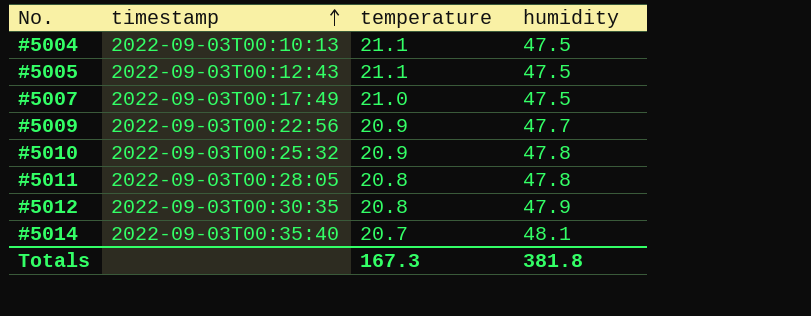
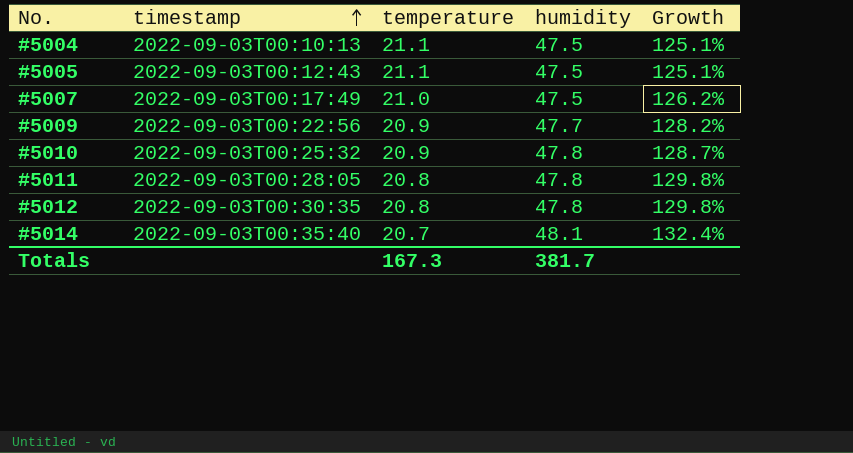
column Growth | formula: none -> ([humidity] - [temperature]) / [temperature]
#5012 | humidity: 47.9 -> 47.8
Totals | humidity: 381.8 -> 381.7

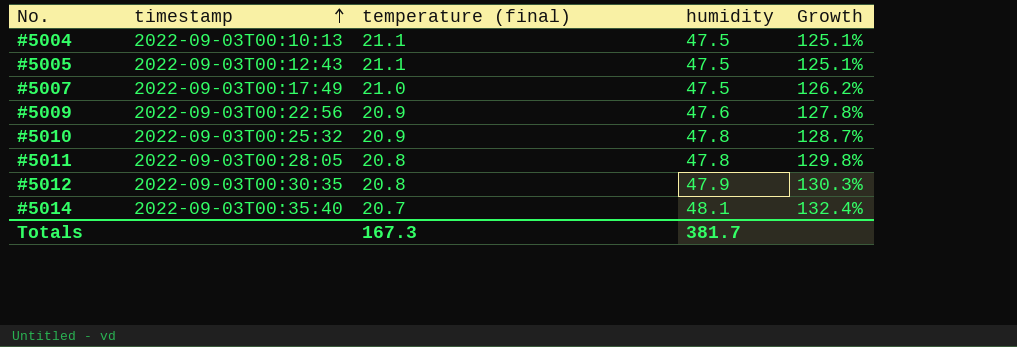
column name: temperature -> temperature (final)
#5009 | humidity: 47.7 -> 47.6
#5009 | Growth: 128.2% -> 127.8%
#5012 | humidity: 47.8 -> 47.9
#5012 | Growth: 129.8% -> 130.3%

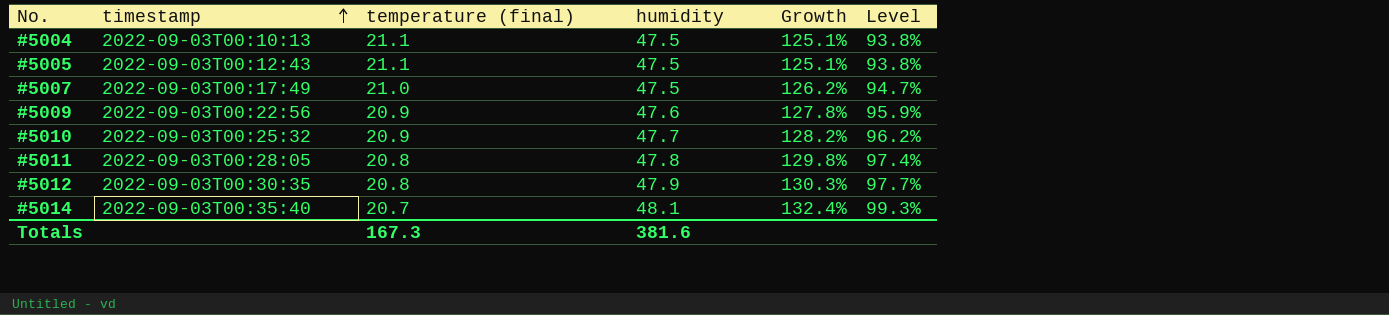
column Level | formula: none -> [Growth] * 0.75
#5010 | humidity: 47.8 -> 47.7
#5010 | Growth: 128.7% -> 128.2%
Totals | humidity: 381.7 -> 381.6

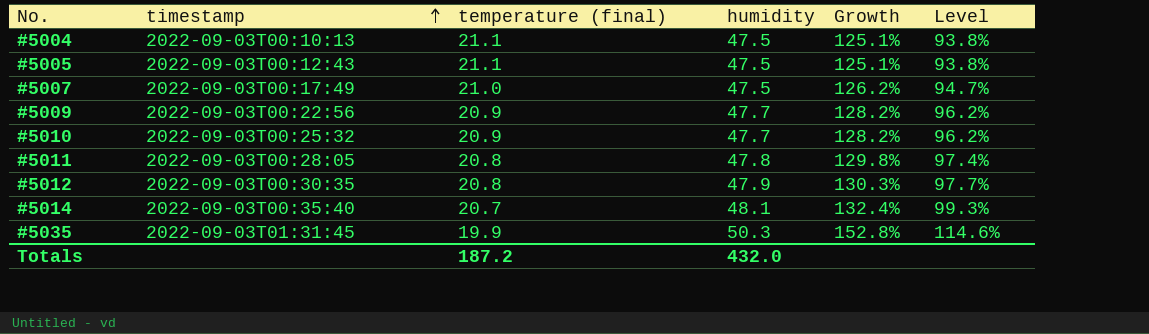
#5009 | humidity: 47.6 -> 47.7
#5009 | Growth: 127.8% -> 128.2%
#5009 | Level: 95.9% -> 96.2%
row #5035: none -> 2022-09-03T01:31:45 | 19.9 | 50.3 | 152.8% | 114.6%
Totals | temperature (final): 167.3 -> 187.2
Totals | humidity: 381.6 -> 432.0

